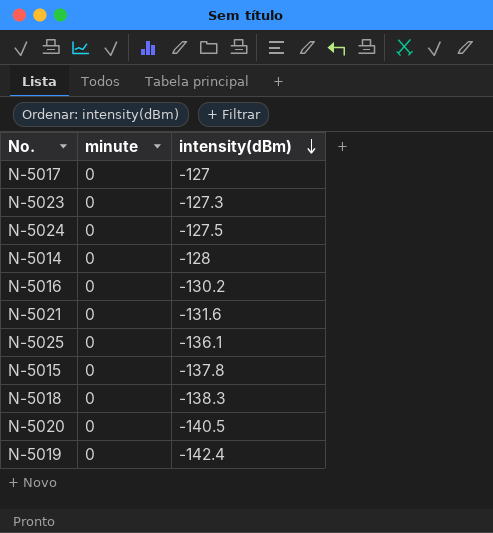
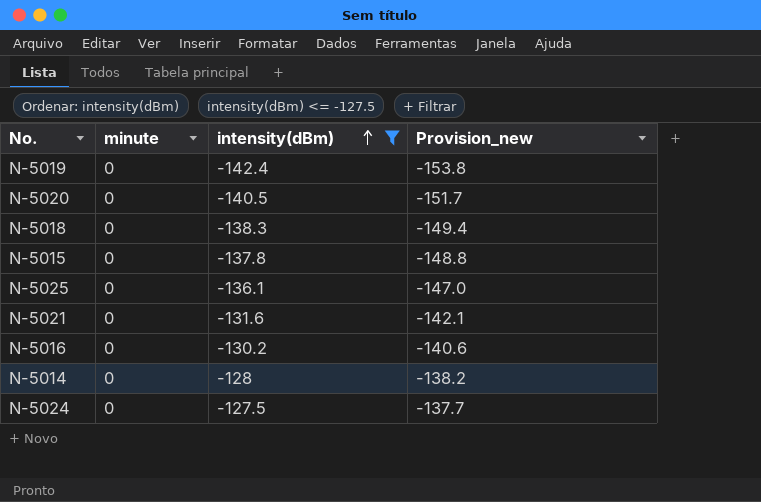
filter: none -> intensity(dBm) <= -127.5
row order: intensity(dBm) descending -> intensity(dBm) ascending
column Provision_new | formula: none -> [intensity(dBm)] * 1.08

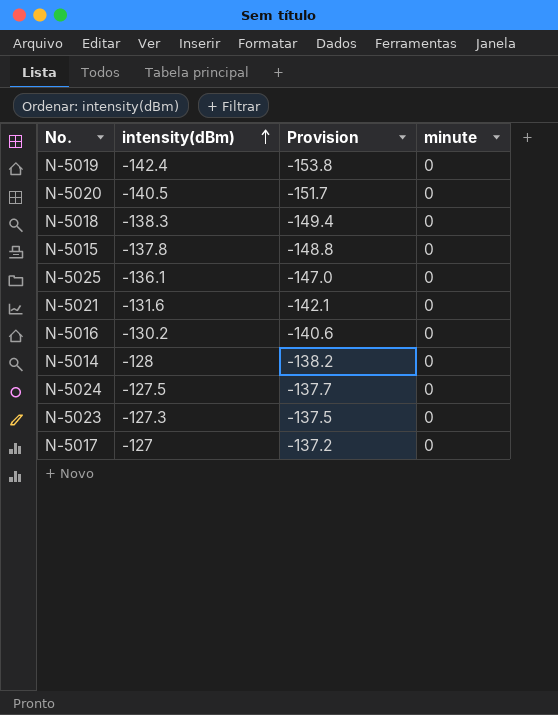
filter: intensity(dBm) <= -127.5 -> none
column name: Provision_new -> Provision
column minute | position: 2 -> 4

